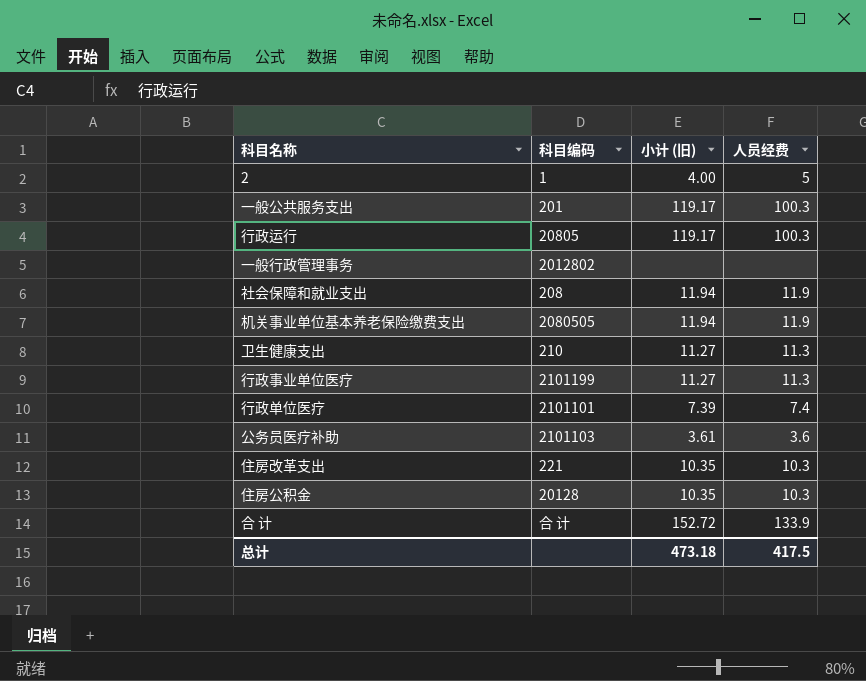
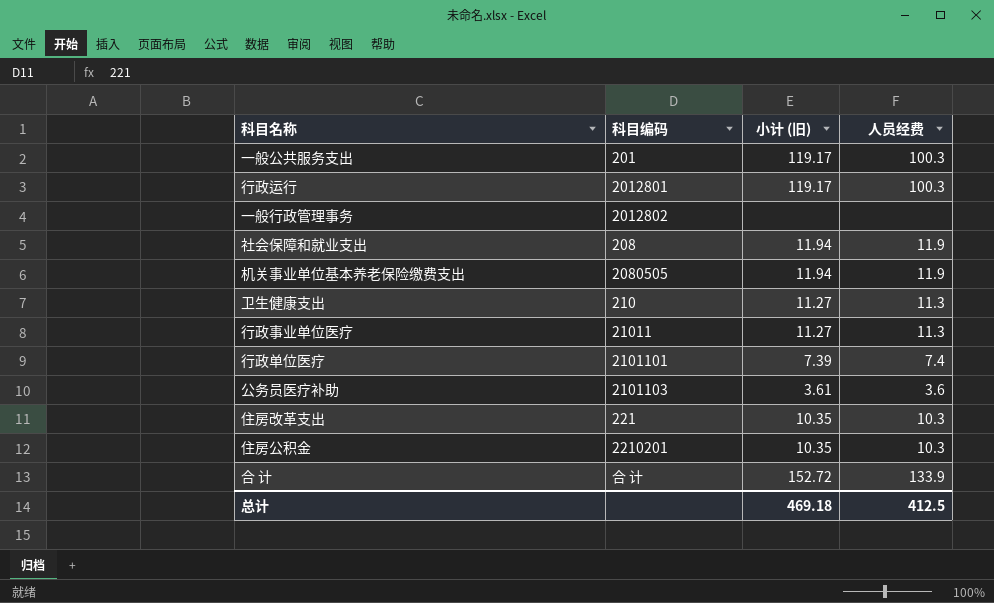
row 2: 1 | 4.00 | 5 -> none
行政运行 | 科目编码: 20805 -> 2012801
行政事业单位医疗 | 科目编码: 2101199 -> 21011
住房公积金 | 科目编码: 20128 -> 2210201
总计 | 小计 (旧): 473.18 -> 469.18
总计 | 人员经费: 417.5 -> 412.5

